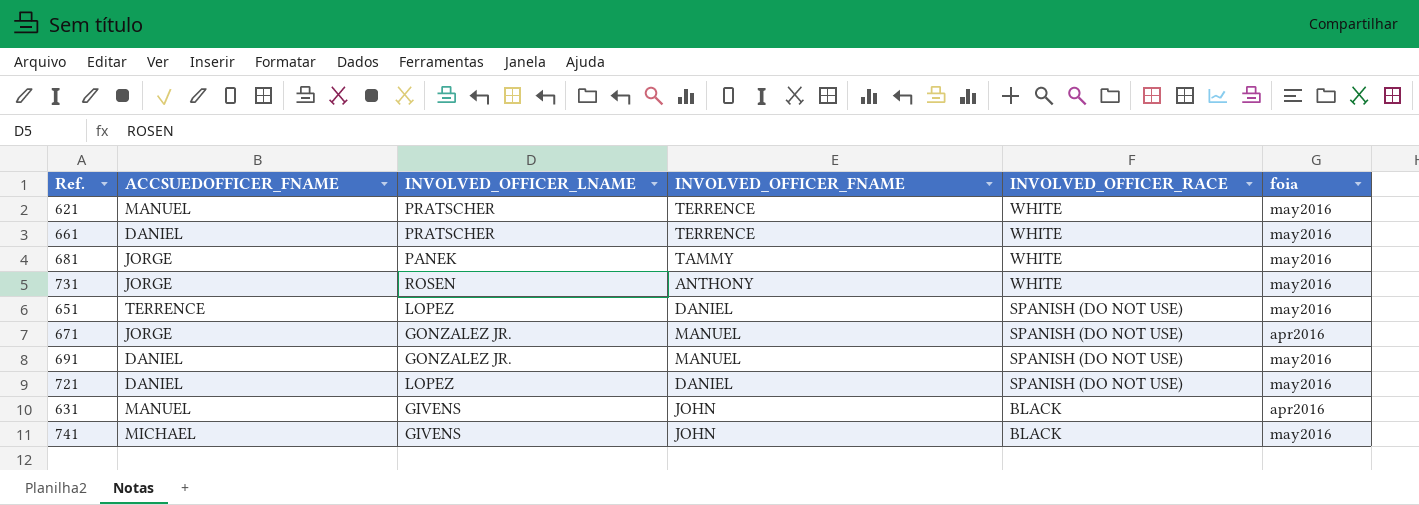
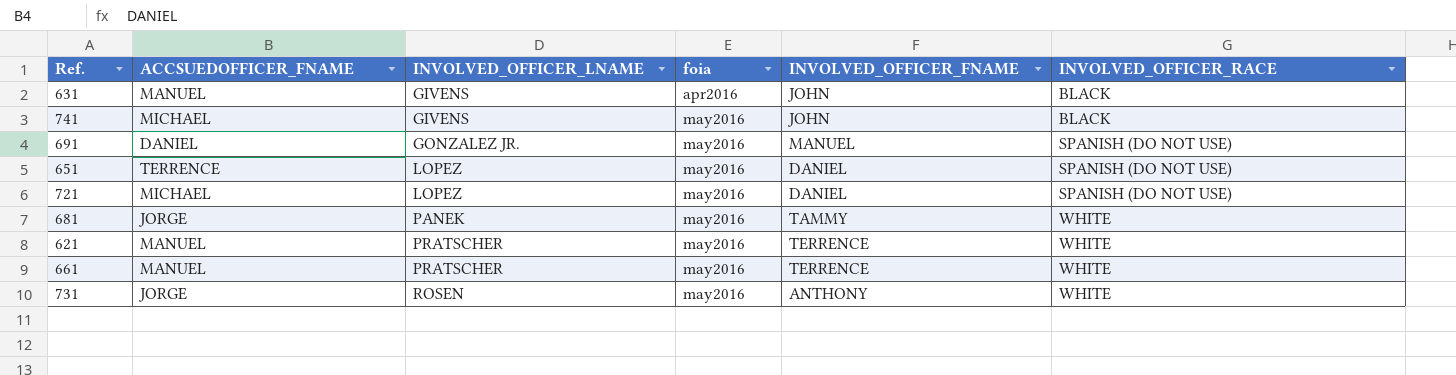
row order: INVOLVED_OFFICER_RACE descending -> INVOLVED_OFFICER_LNAME ascending
column foia | position: 6 -> 4
row 671: JORGE | GONZALEZ JR. | MANUEL | SPANISH (DO NOT USE) | apr2016 -> none
721 | ACCSUEDOFFICER_FNAME: DANIEL -> MICHAEL
661 | ACCSUEDOFFICER_FNAME: DANIEL -> MANUEL

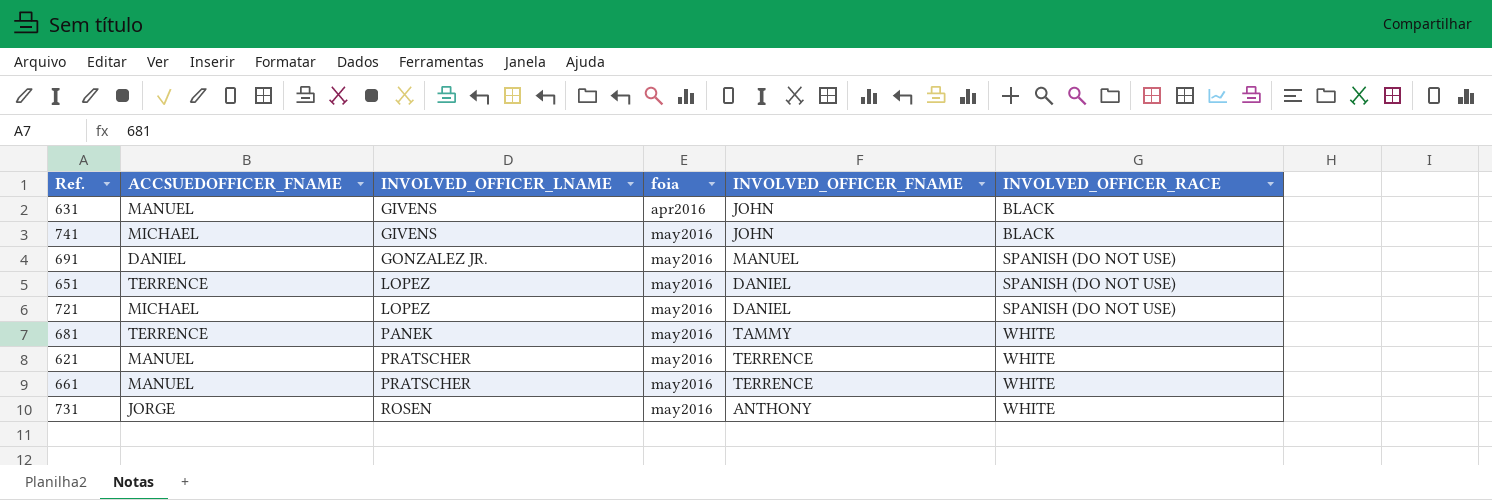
681 | ACCSUEDOFFICER_FNAME: JORGE -> TERRENCE

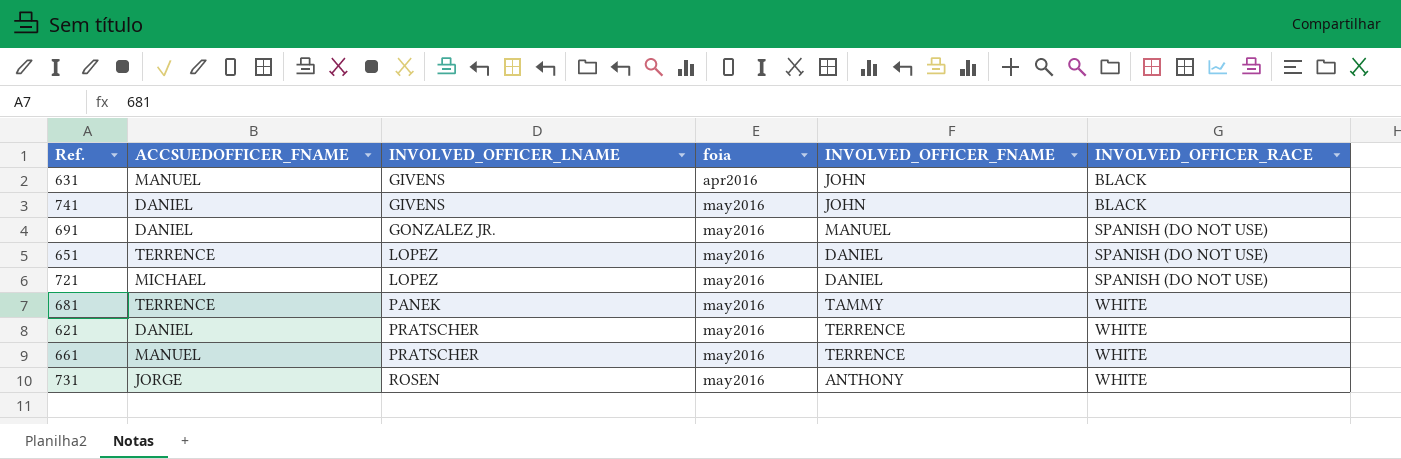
741 | ACCSUEDOFFICER_FNAME: MICHAEL -> DANIEL
621 | ACCSUEDOFFICER_FNAME: MANUEL -> DANIEL

